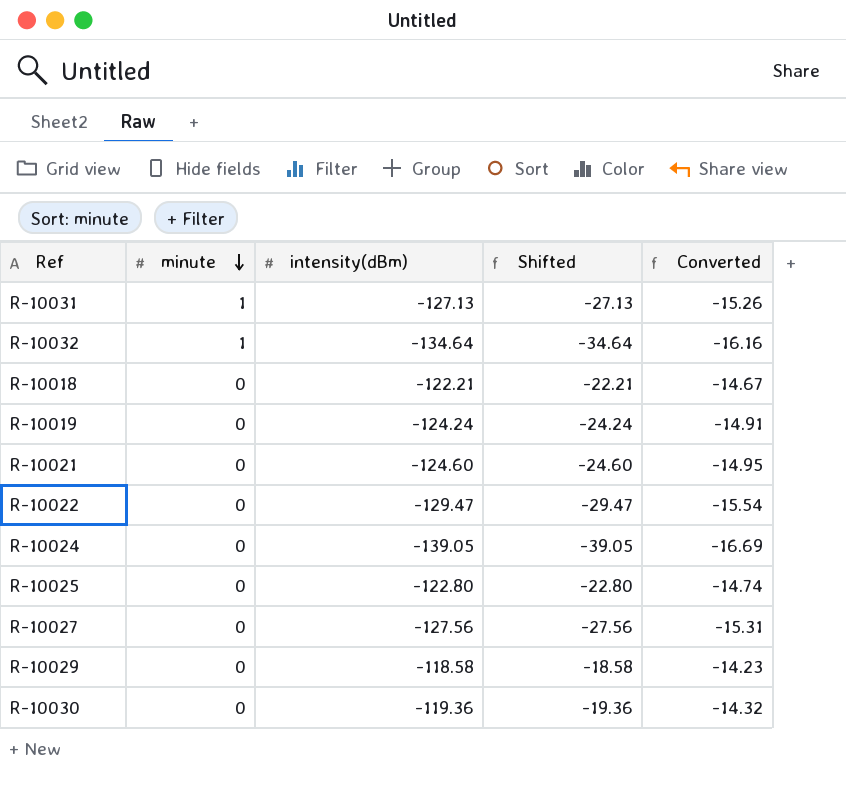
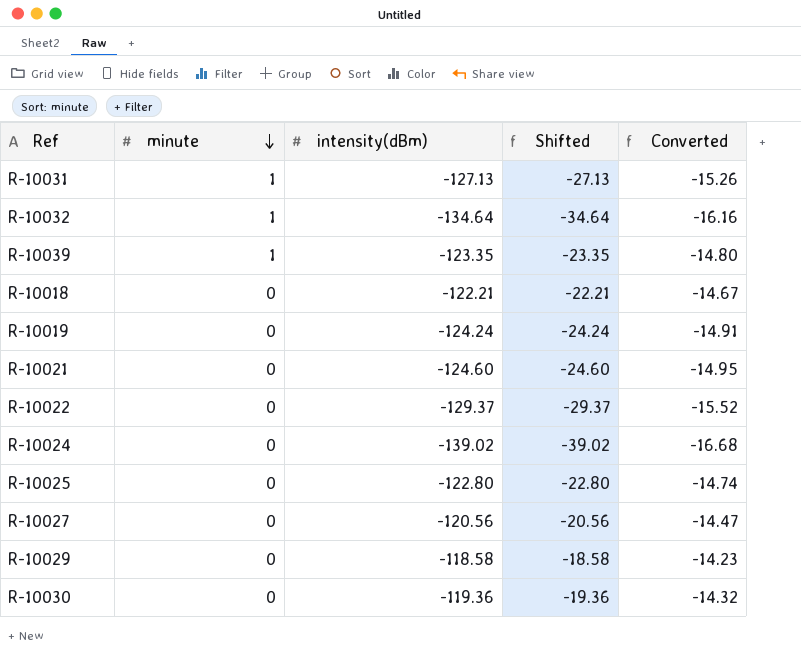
row R-10039: none -> 1 | -123.35 | -23.35 | -14.80
R-10022 | intensity(dBm): -129.47 -> -129.37
R-10022 | Shifted: -29.47 -> -29.37
R-10022 | Converted: -15.54 -> -15.52
R-10024 | intensity(dBm): -139.05 -> -139.02
R-10024 | Shifted: -39.05 -> -39.02
R-10024 | Converted: -16.69 -> -16.68
R-10027 | intensity(dBm): -127.56 -> -120.56
R-10027 | Shifted: -27.56 -> -20.56
R-10027 | Converted: -15.31 -> -14.47

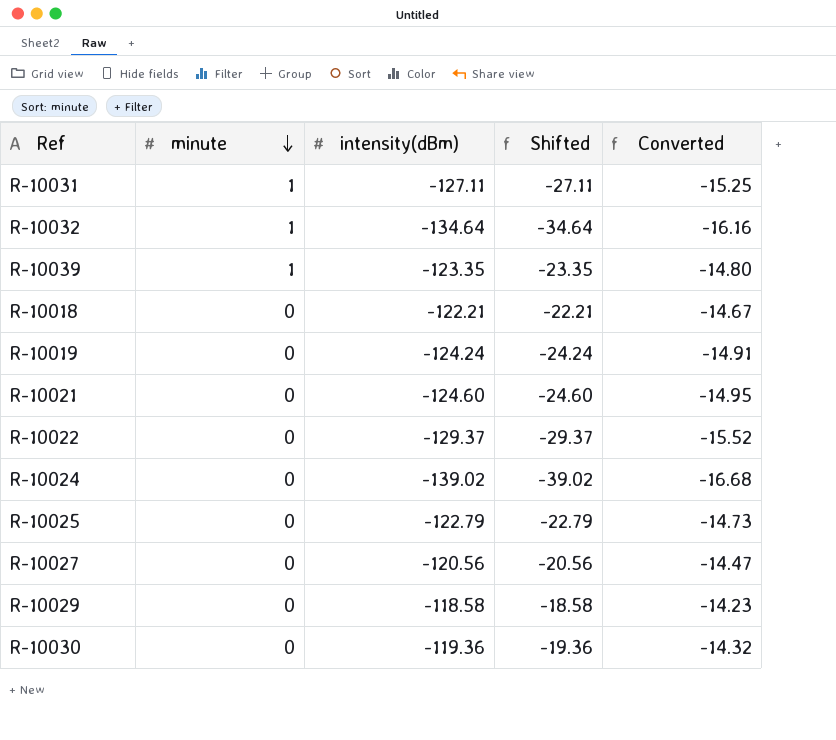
R-10031 | intensity(dBm): -127.13 -> -127.11
R-10031 | Shifted: -27.13 -> -27.11
R-10031 | Converted: -15.26 -> -15.25
R-10025 | intensity(dBm): -122.80 -> -122.79
R-10025 | Shifted: -22.80 -> -22.79
R-10025 | Converted: -14.74 -> -14.73

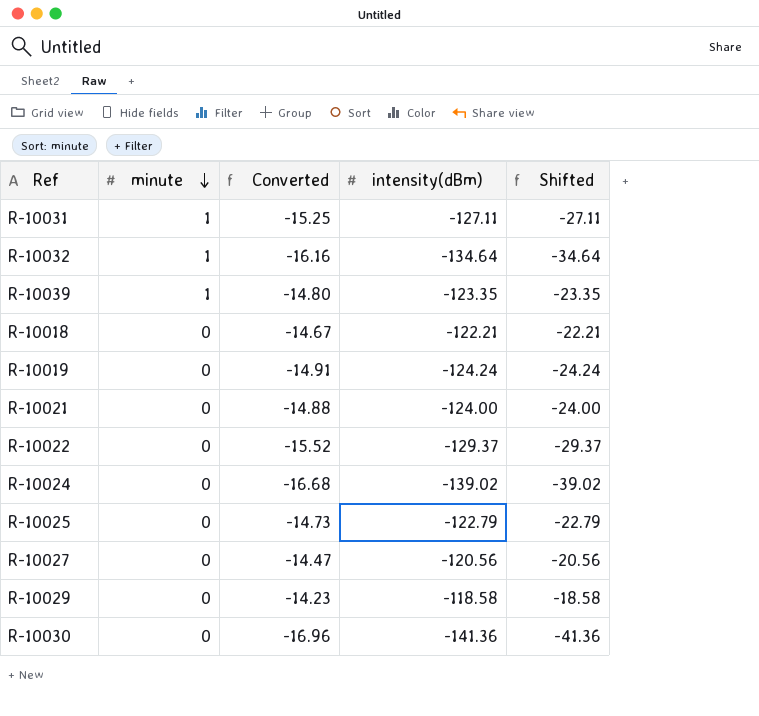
column Converted | position: 5 -> 3
R-10021 | Converted: -14.95 -> -14.88
R-10021 | intensity(dBm): -124.60 -> -124.00
R-10021 | Shifted: -24.60 -> -24.00
R-10030 | Converted: -14.32 -> -16.96
R-10030 | intensity(dBm): -119.36 -> -141.36
R-10030 | Shifted: -19.36 -> -41.36

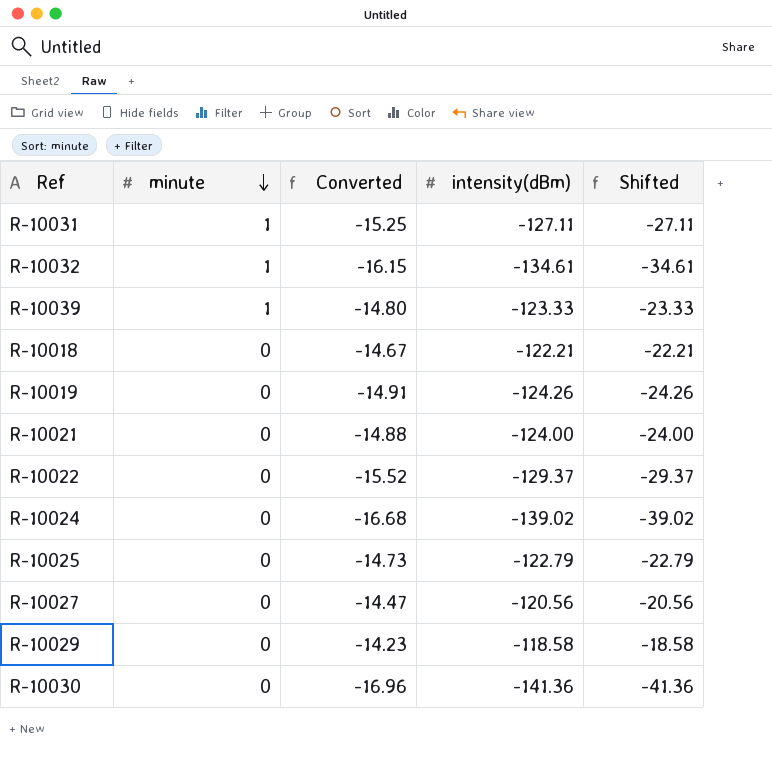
R-10032 | Converted: -16.16 -> -16.15
R-10032 | intensity(dBm): -134.64 -> -134.61
R-10032 | Shifted: -34.64 -> -34.61
R-10039 | intensity(dBm): -123.35 -> -123.33
R-10039 | Shifted: -23.35 -> -23.33
R-10019 | intensity(dBm): -124.24 -> -124.26
R-10019 | Shifted: -24.24 -> -24.26

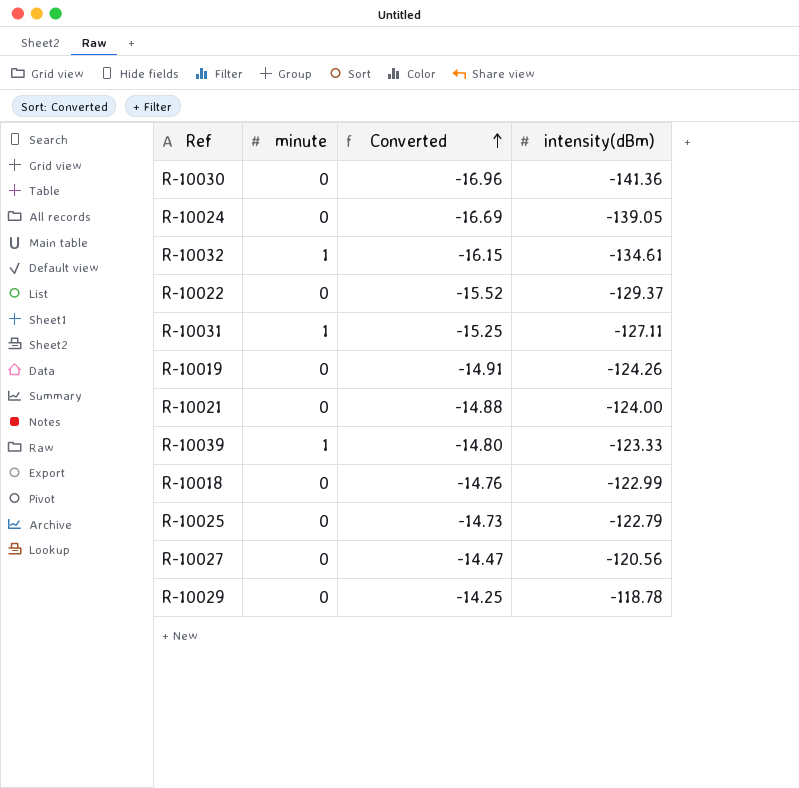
row order: minute descending -> Converted ascending
column Shifted | formula: [intensity(dBm)] + 100 -> none
R-10024 | Converted: -16.68 -> -16.69
R-10024 | intensity(dBm): -139.02 -> -139.05
R-10018 | Converted: -14.67 -> -14.76
R-10018 | intensity(dBm): -122.21 -> -122.99
R-10029 | Converted: -14.23 -> -14.25
R-10029 | intensity(dBm): -118.58 -> -118.78

